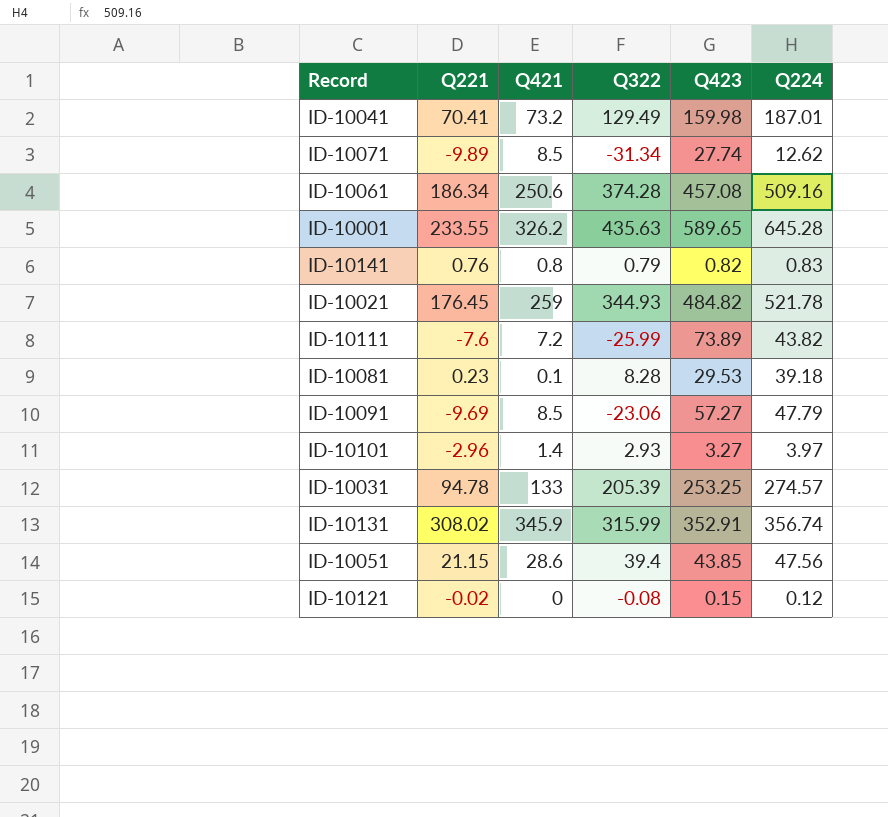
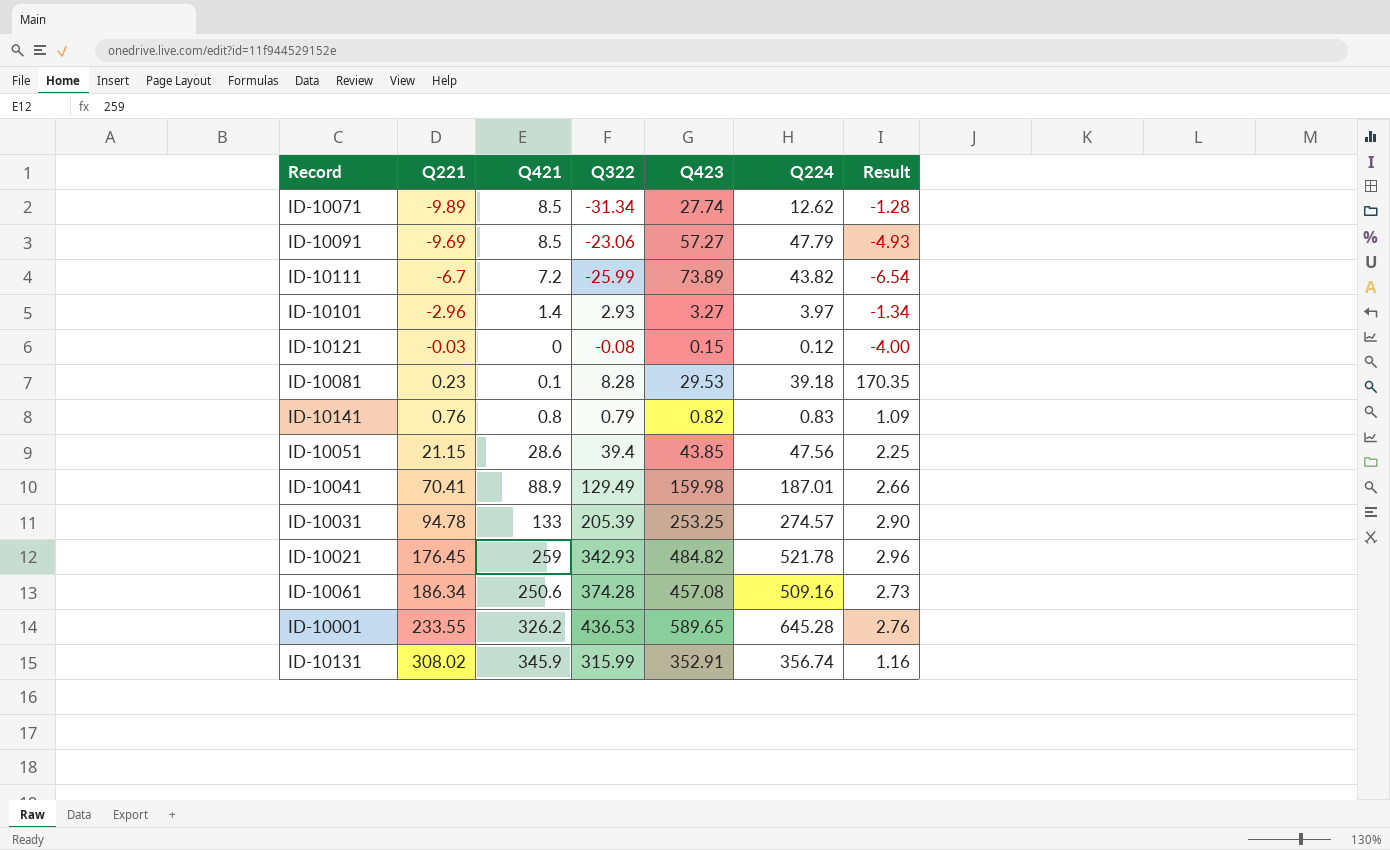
row order: none -> Q221 ascending
column Result | formula: none -> [Q224] / [Q221]
ID-10111 | Q221: -7.6 -> -6.7
ID-10121 | Q221: -0.02 -> -0.03
ID-10041 | Q421: 73.2 -> 88.9
ID-10021 | Q322: 344.93 -> 342.93
ID-10001 | Q322: 435.63 -> 436.53

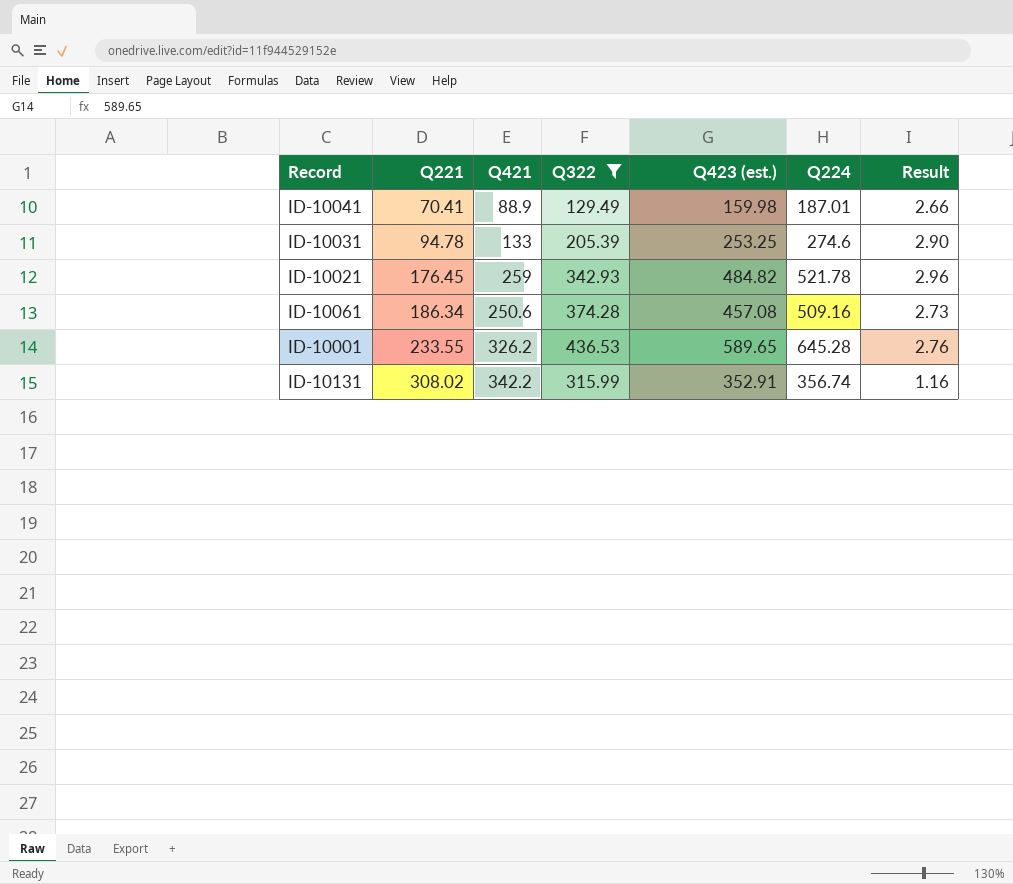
filter: none -> Q322 >= 129.49
column name: Q423 -> Q423 (est.)
ID-10031 | Q224: 274.57 -> 274.6
ID-10131 | Q421: 345.9 -> 342.2

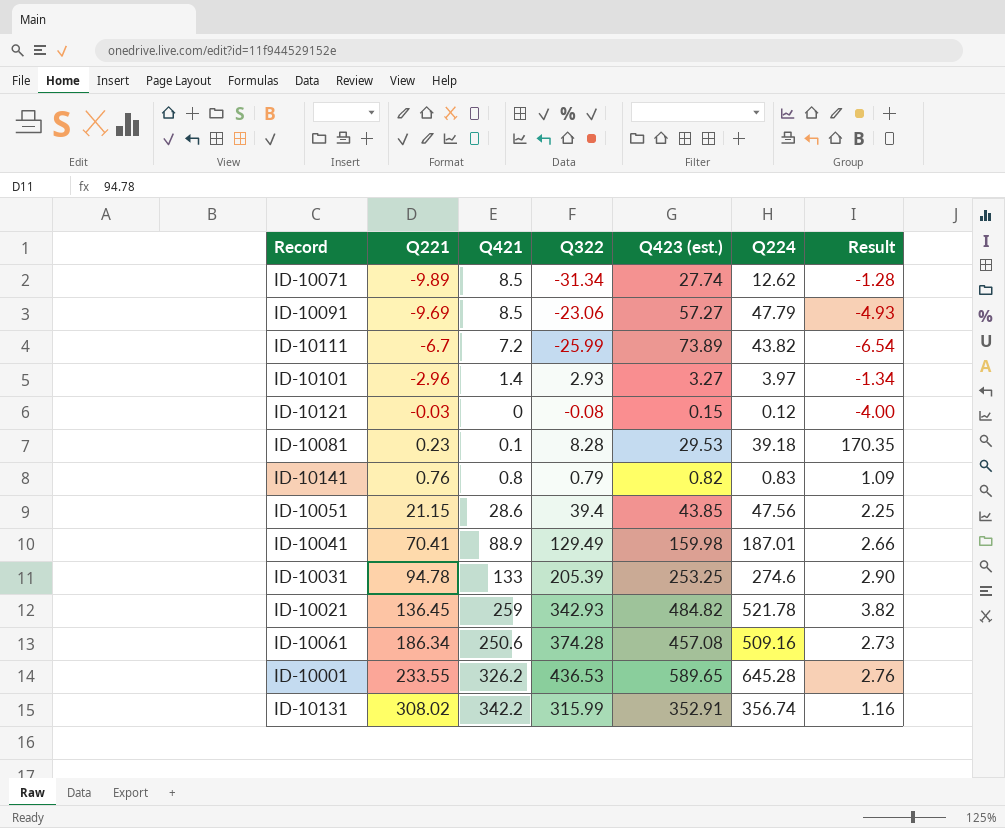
filter: Q322 >= 129.49 -> none
ID-10021 | Q221: 176.45 -> 136.45
ID-10021 | Result: 2.96 -> 3.82

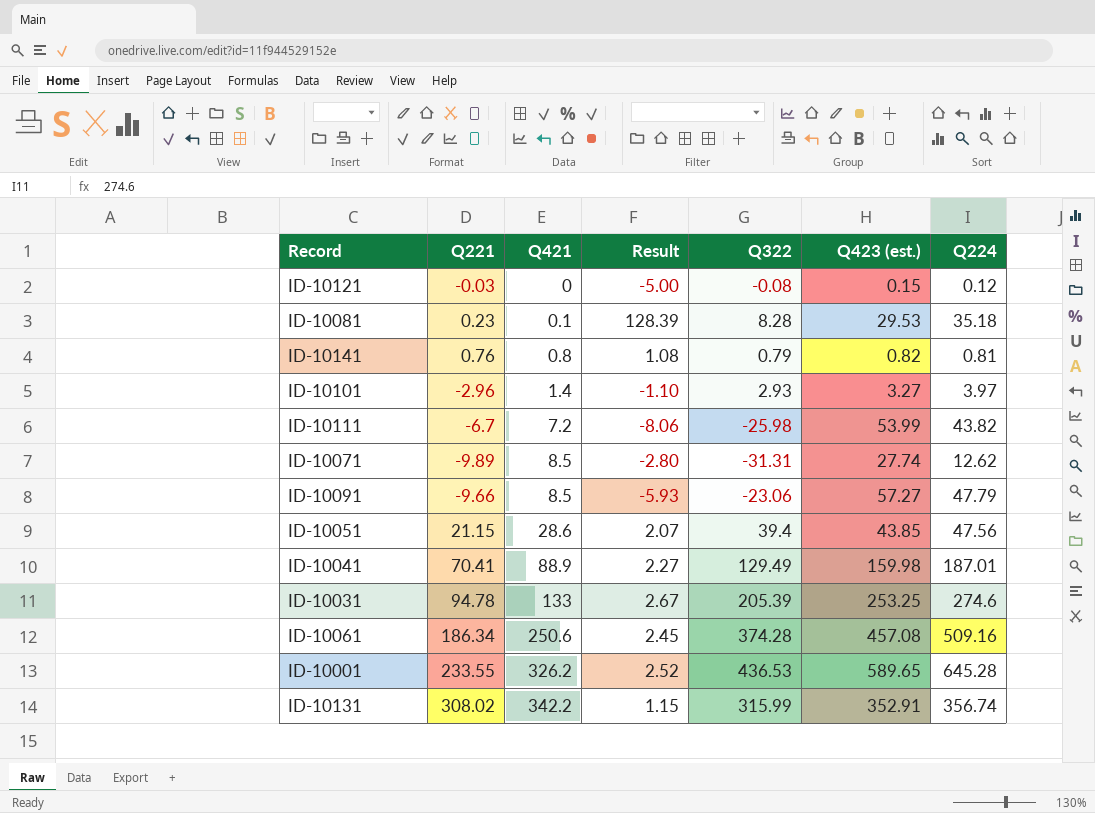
row order: Q221 ascending -> Q421 ascending
column Result | formula: [Q224] / [Q221] -> [Q423 (est.)] / [Q221]
column Result | position: 7 -> 4
row ID-10021: 136.45 | 259 | 342.93 | 484.82 | 521.78 | 3.82 -> none
ID-10081 | Q224: 39.18 -> 35.18
ID-10141 | Q224: 0.83 -> 0.81
ID-10111 | Q322: -25.99 -> -25.98
ID-10111 | Q423 (est.): 73.89 -> 53.99
ID-10071 | Q322: -31.34 -> -31.31
ID-10091 | Q221: -9.69 -> -9.66

